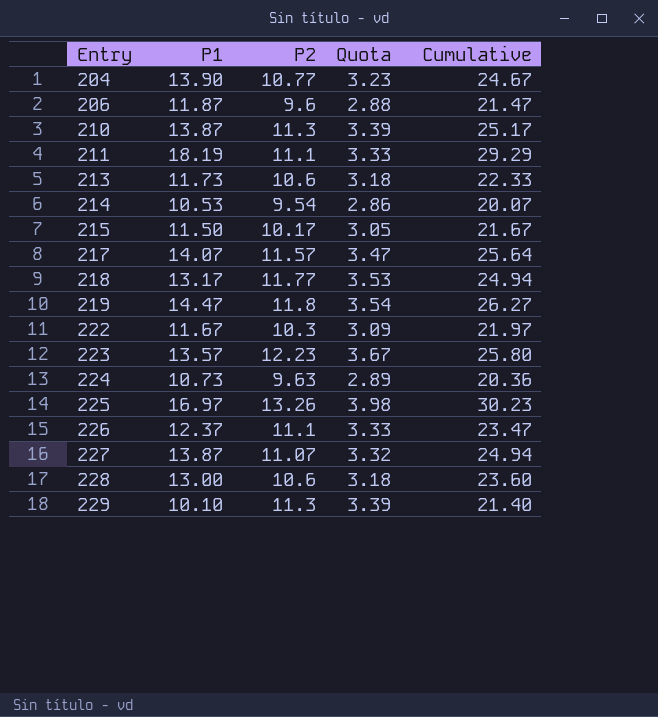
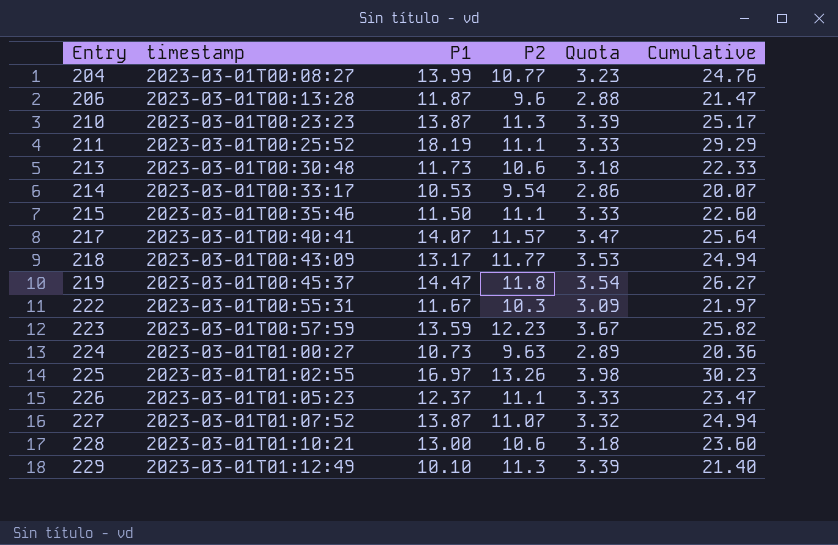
column timestamp | position: none -> 2
204 | P1: 13.90 -> 13.99
204 | Cumulative: 24.67 -> 24.76
215 | P2: 10.17 -> 11.1
215 | Quota: 3.05 -> 3.33
215 | Cumulative: 21.67 -> 22.60
223 | P1: 13.57 -> 13.59
223 | Cumulative: 25.80 -> 25.82

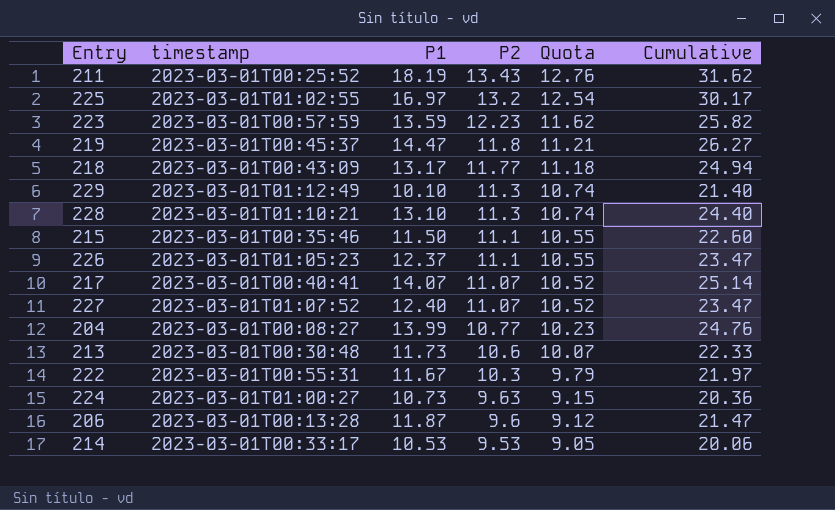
row order: Entry ascending -> P2 descending
column Quota | formula: [P2] * 0.3 -> [P2] * 0.95
row 210: 2023-03-01T00:23:23 | 13.87 | 11.3 | 3.39 | 25.17 -> none
211 | P2: 11.1 -> 13.43
211 | Cumulative: 29.29 -> 31.62
225 | P2: 13.26 -> 13.2
225 | Cumulative: 30.23 -> 30.17
228 | P1: 13.00 -> 13.10
228 | P2: 10.6 -> 11.3
228 | Cumulative: 23.60 -> 24.40
217 | P2: 11.57 -> 11.07
217 | Cumulative: 25.64 -> 25.14
227 | P1: 13.87 -> 12.40
227 | Cumulative: 24.94 -> 23.47
214 | P2: 9.54 -> 9.53
214 | Cumulative: 20.07 -> 20.06

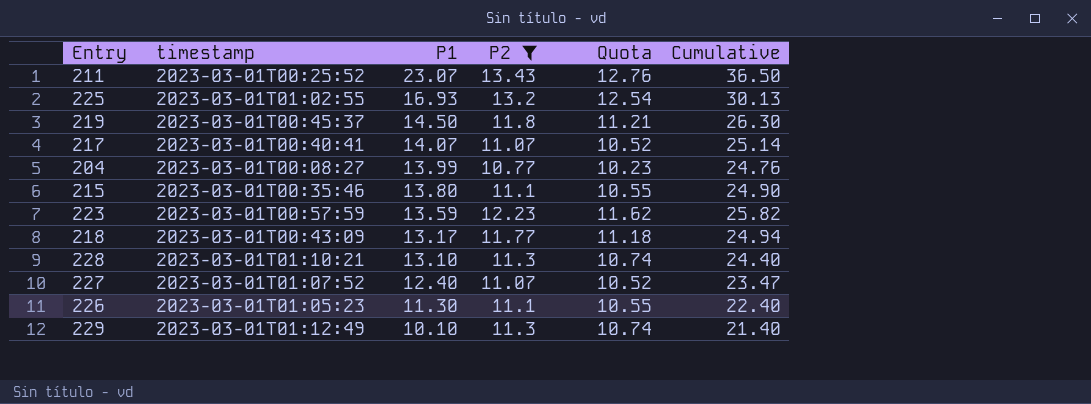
filter: none -> P2 >= 10.77
row order: P2 descending -> P1 descending
211 | P1: 18.19 -> 23.07
211 | Cumulative: 31.62 -> 36.50
225 | P1: 16.97 -> 16.93
225 | Cumulative: 30.17 -> 30.13
219 | P1: 14.47 -> 14.50
219 | Cumulative: 26.27 -> 26.30
215 | P1: 11.50 -> 13.80
215 | Cumulative: 22.60 -> 24.90
226 | P1: 12.37 -> 11.30
226 | Cumulative: 23.47 -> 22.40

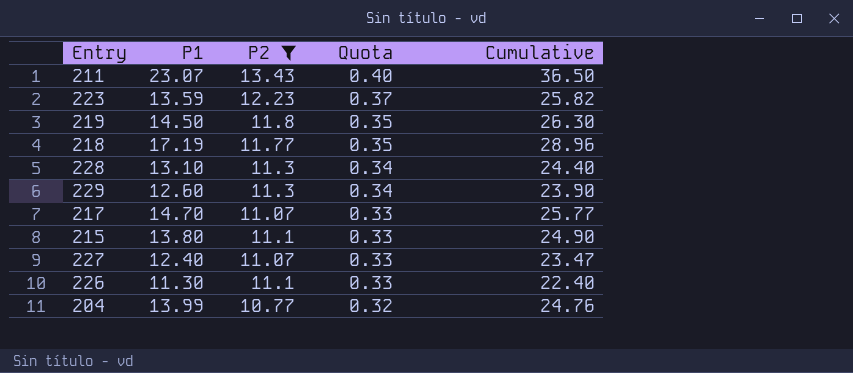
row order: P1 descending -> Quota descending
column timestamp | position: 2 -> none
column Quota | formula: [P2] * 0.95 -> [P2] * 0.03
row 225: 2023-03-01T01:02:55 | 16.93 | 13.2 | 12.54 | 30.13 -> none
218 | P1: 13.17 -> 17.19
218 | Cumulative: 24.94 -> 28.96
229 | P1: 10.10 -> 12.60
229 | Cumulative: 21.40 -> 23.90
217 | P1: 14.07 -> 14.70
217 | Cumulative: 25.14 -> 25.77

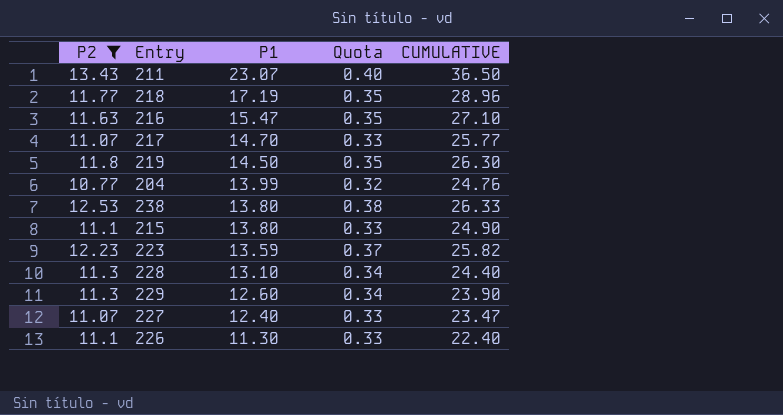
row order: Quota descending -> P1 descending
column P2 | position: 3 -> 1
column name: Cumulative -> CUMULATIVE
row 216: none -> 11.63 | 15.47 | 0.35 | 27.10
row 238: none -> 12.53 | 13.80 | 0.38 | 26.33

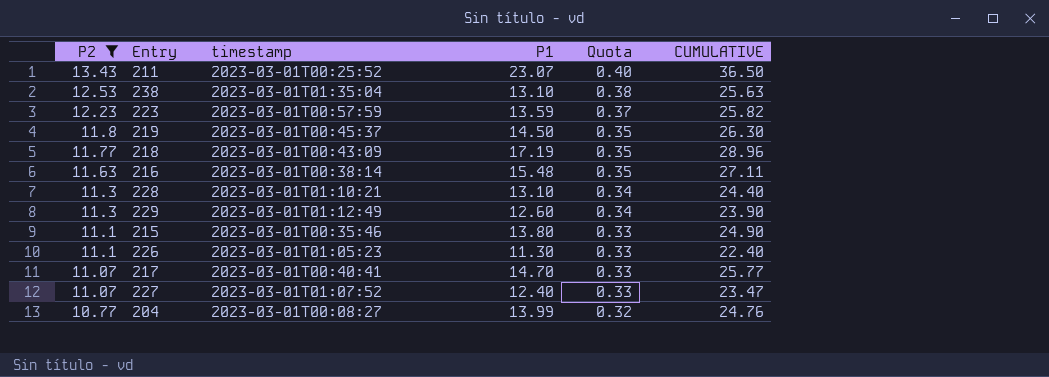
row order: P1 descending -> P2 descending
column timestamp | position: none -> 3
238 | P1: 13.80 -> 13.10
238 | CUMULATIVE: 26.33 -> 25.63
216 | P1: 15.47 -> 15.48
216 | CUMULATIVE: 27.10 -> 27.11

